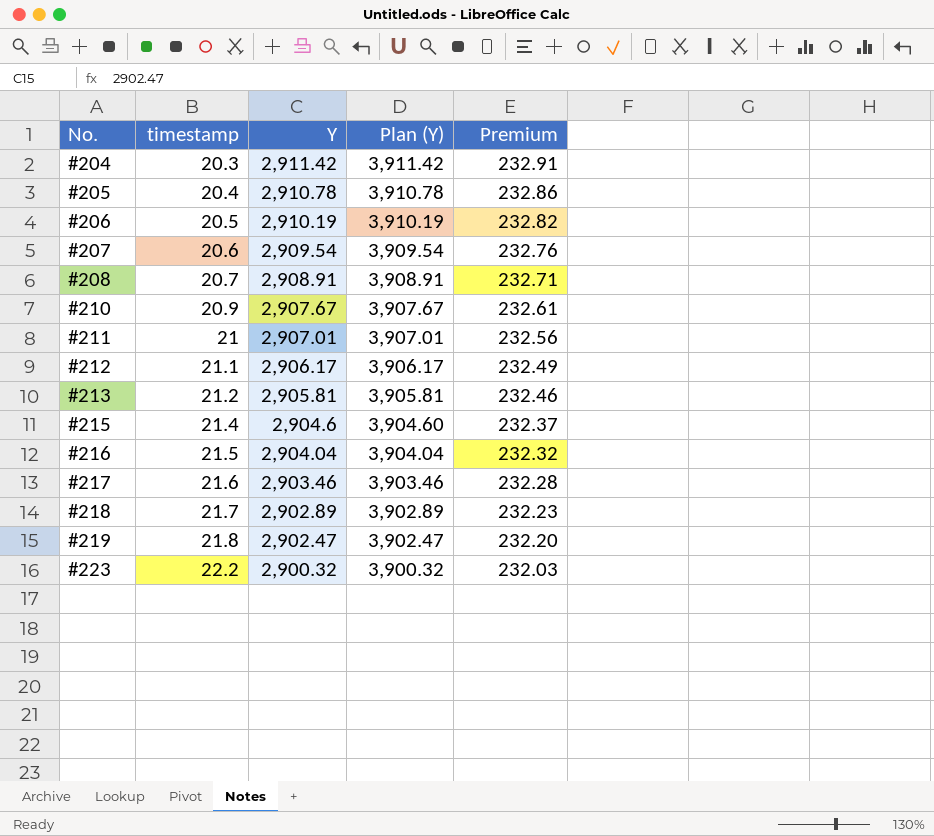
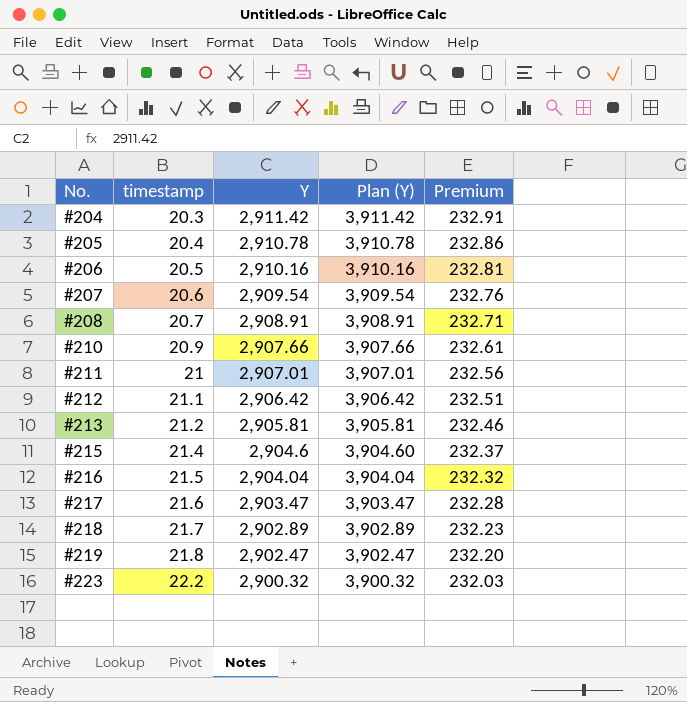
#206 | Y: 2,910.19 -> 2,910.16
#206 | Plan (Y): 3,910.19 -> 3,910.16
#206 | Premium: 232.82 -> 232.81
#210 | Y: 2,907.67 -> 2,907.66
#210 | Plan (Y): 3,907.67 -> 3,907.66
#212 | Y: 2,906.17 -> 2,906.42
#212 | Plan (Y): 3,906.17 -> 3,906.42
#212 | Premium: 232.49 -> 232.51
#217 | Y: 2,903.46 -> 2,903.47
#217 | Plan (Y): 3,903.46 -> 3,903.47

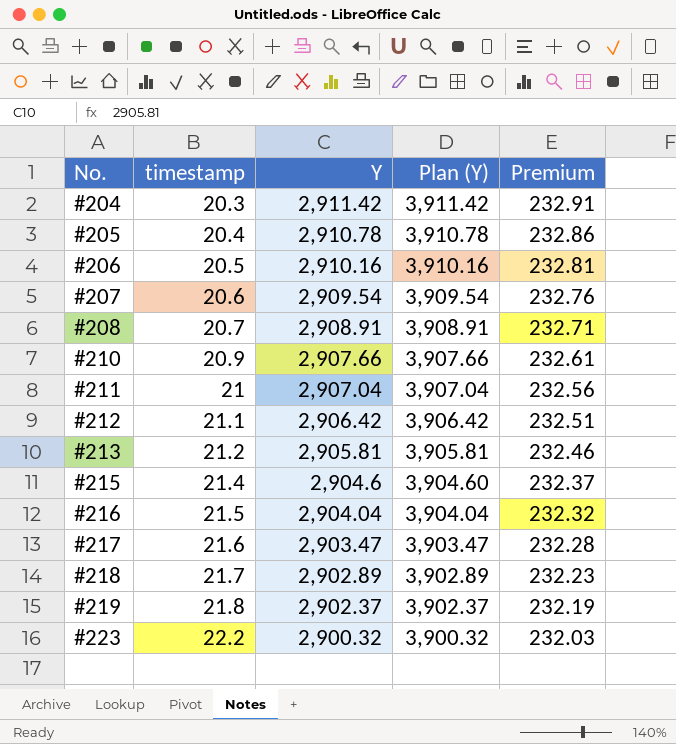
#211 | Y: 2,907.01 -> 2,907.04
#211 | Plan (Y): 3,907.01 -> 3,907.04
#219 | Y: 2,902.47 -> 2,902.37
#219 | Plan (Y): 3,902.47 -> 3,902.37
#219 | Premium: 232.20 -> 232.19

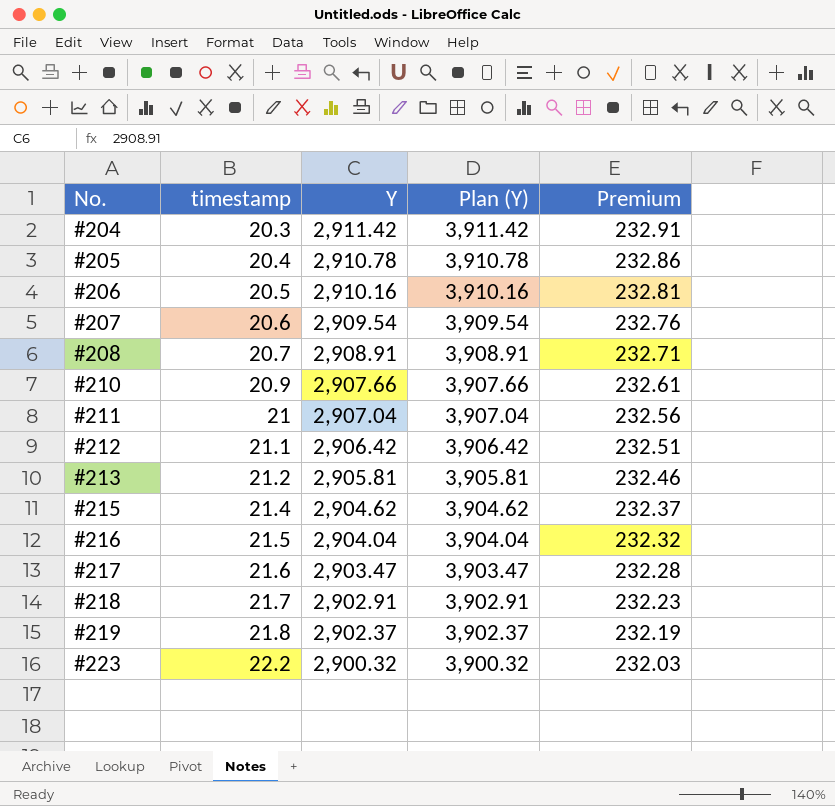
#215 | Y: 2,904.6 -> 2,904.62
#215 | Plan (Y): 3,904.60 -> 3,904.62
#218 | Y: 2,902.89 -> 2,902.91
#218 | Plan (Y): 3,902.89 -> 3,902.91

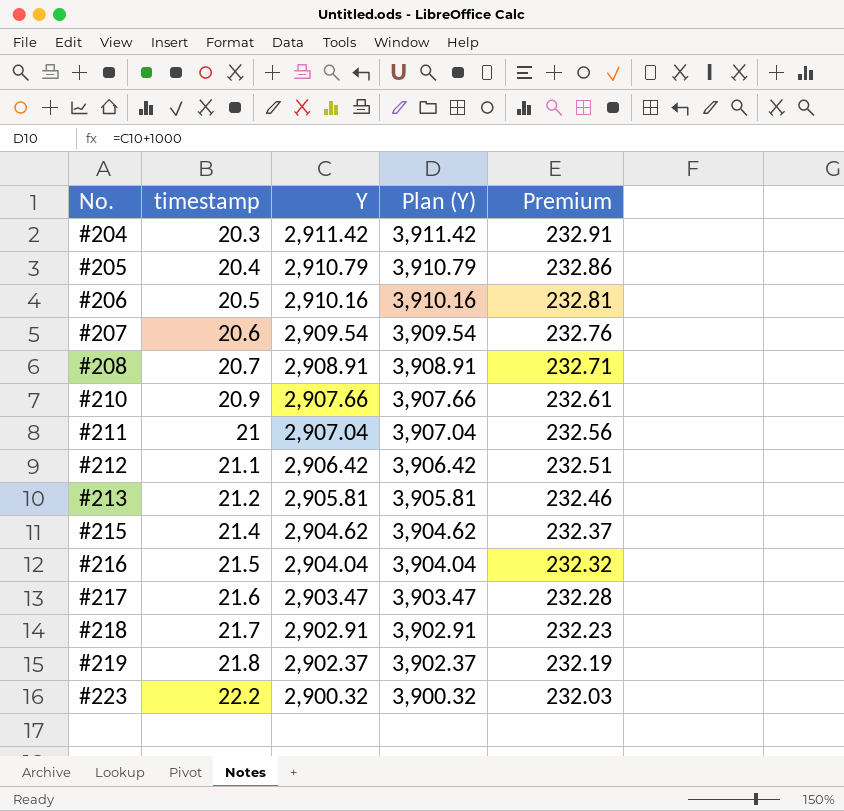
#205 | Y: 2,910.78 -> 2,910.79
#205 | Plan (Y): 3,910.78 -> 3,910.79

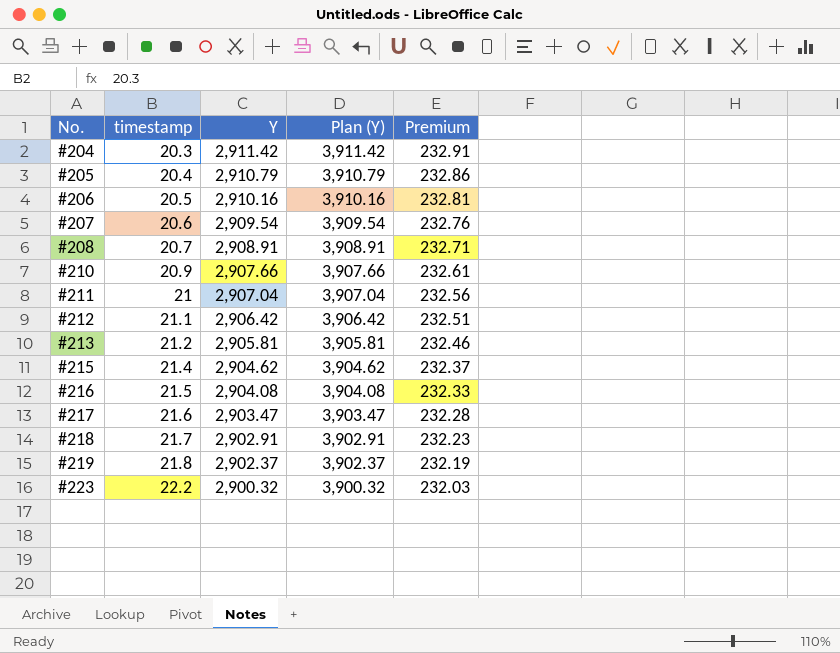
#216 | Y: 2,904.04 -> 2,904.08
#216 | Plan (Y): 3,904.04 -> 3,904.08
#216 | Premium: 232.32 -> 232.33

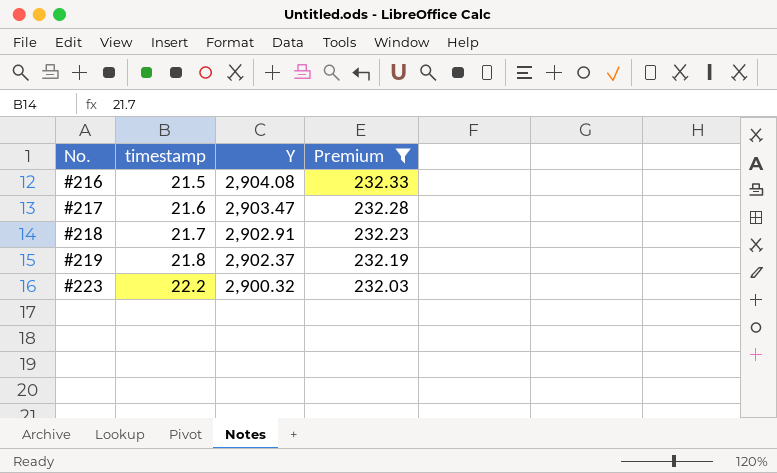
filter: none -> Premium <= 232.33
column Plan (Y) | formula: [Y] + 1000 -> none

